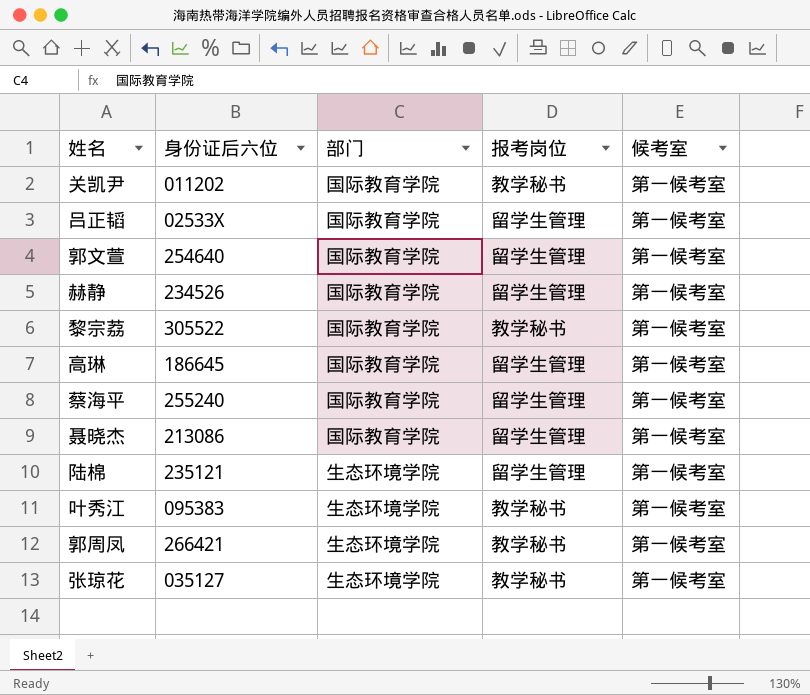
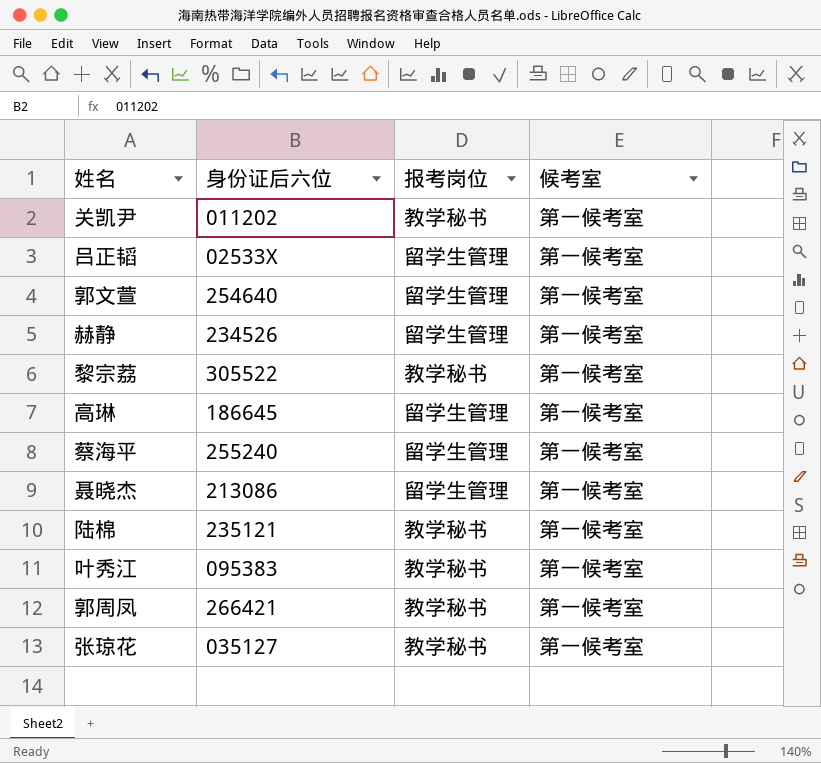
column 部门 | position: 3 -> none
陆棉 | 报考岗位: 留学生管理 -> 教学秘书

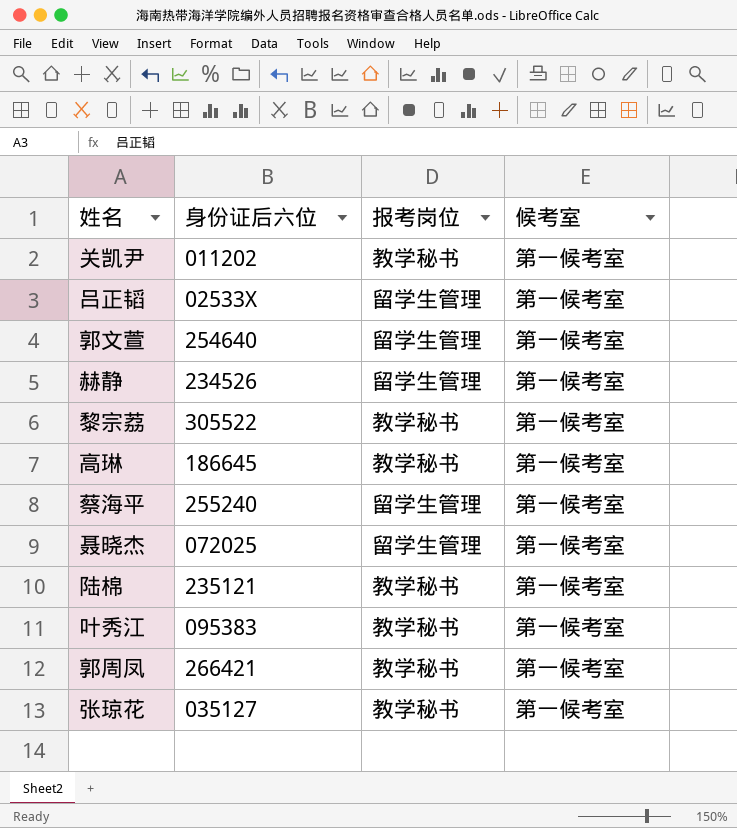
高琳 | 报考岗位: 留学生管理 -> 教学秘书
聂晓杰 | 身份证后六位: 213086 -> 072025

